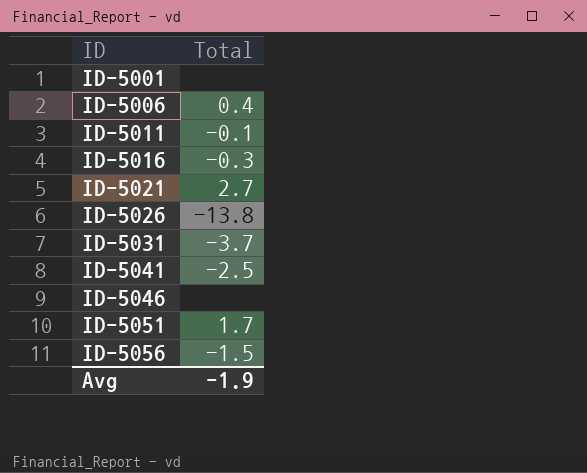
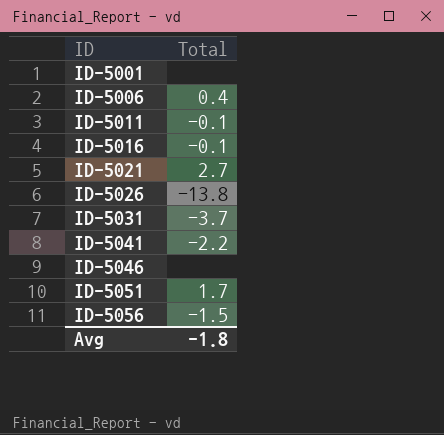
ID-5016 | Total: -0.3 -> -0.1
ID-5041 | Total: -2.5 -> -2.2
Avg | Total: -1.9 -> -1.8

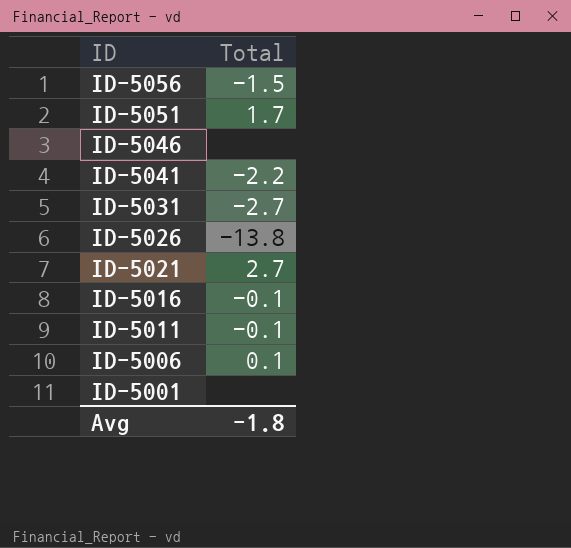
row order: ID ascending -> ID descending
ID-5031 | Total: -3.7 -> -2.7
ID-5006 | Total: 0.4 -> 0.1

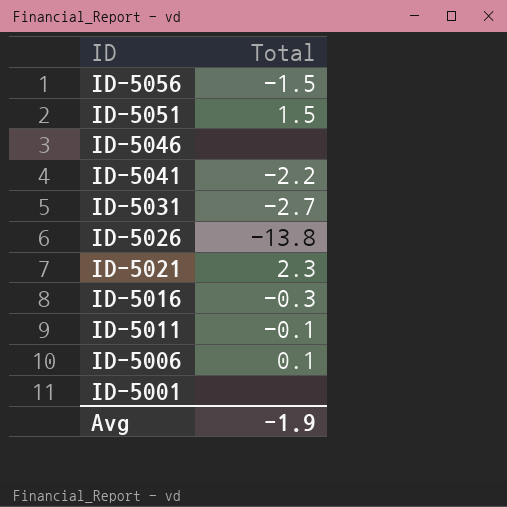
ID-5051 | Total: 1.7 -> 1.5
ID-5021 | Total: 2.7 -> 2.3
ID-5016 | Total: -0.1 -> -0.3
Avg | Total: -1.8 -> -1.9

